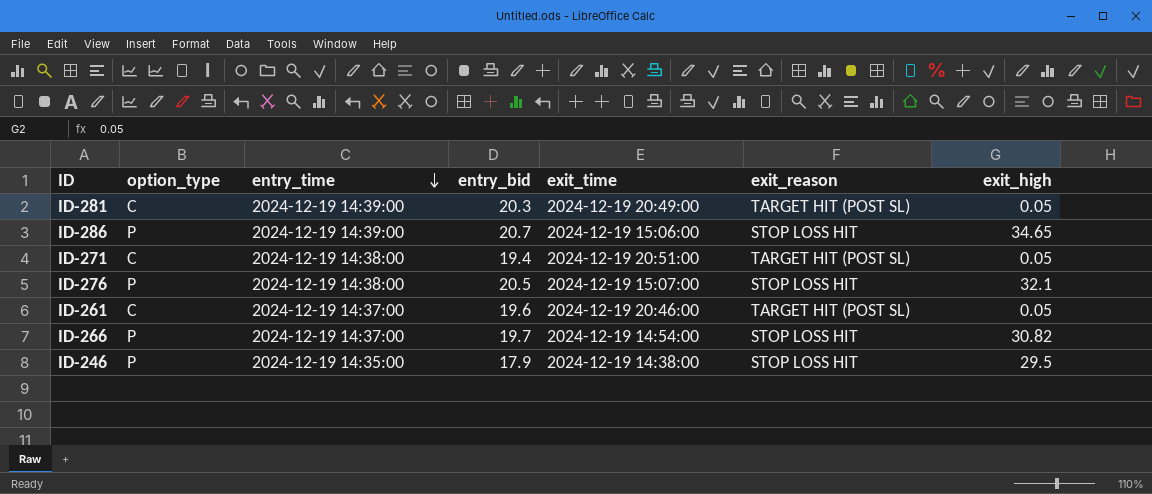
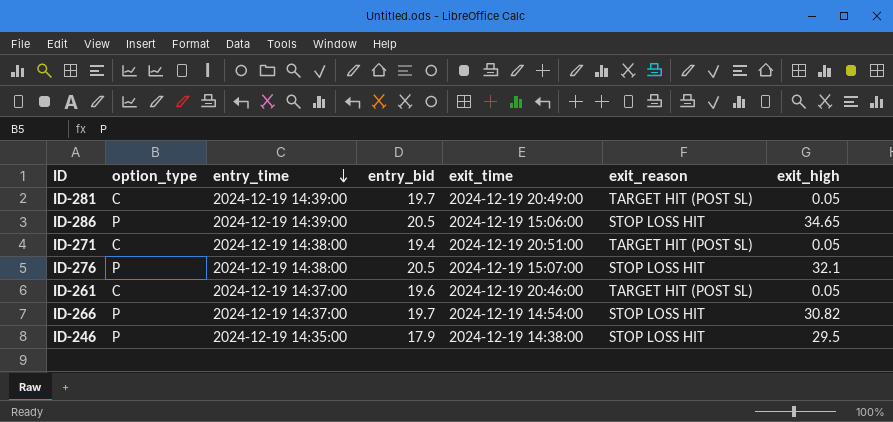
ID-281 | entry_bid: 20.3 -> 19.7
ID-286 | entry_bid: 20.7 -> 20.5

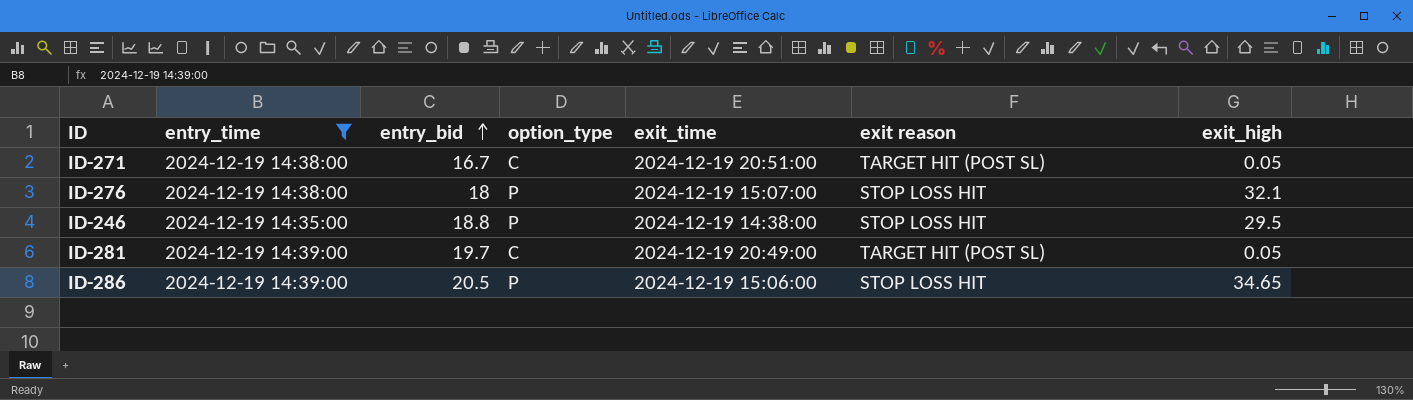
filter: none -> entry_time != 2024-12-19 14:37:00
row order: entry_time descending -> entry_bid ascending
column option_type | position: 2 -> 4
column name: exit_reason -> exit reason
ID-271 | entry_bid: 19.4 -> 16.7
ID-276 | entry_bid: 20.5 -> 18
ID-246 | entry_bid: 17.9 -> 18.8

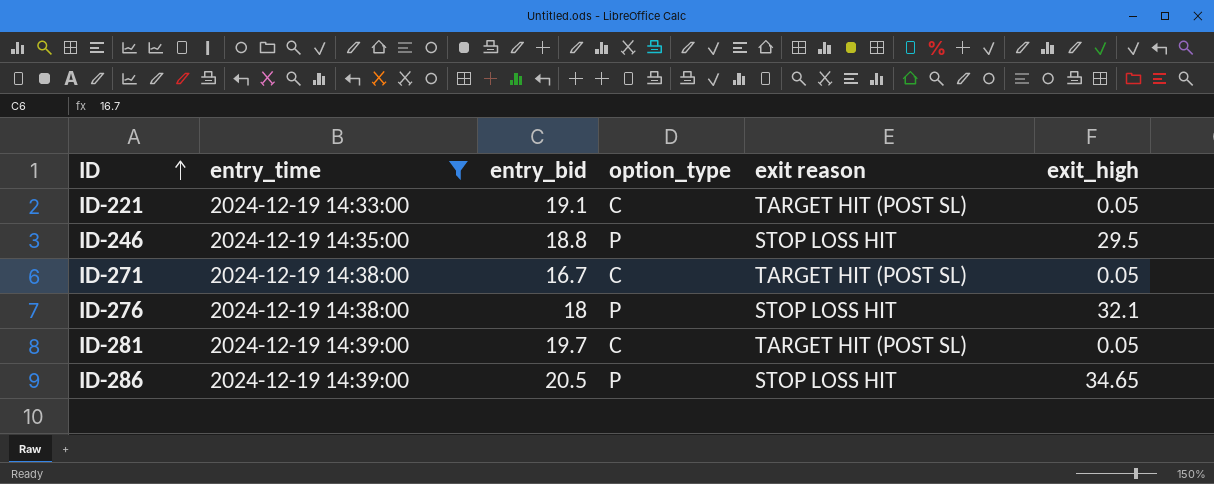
row order: entry_bid ascending -> ID ascending
column exit_time | position: 5 -> none
row ID-221: none -> 2024-12-19 14:33:00 | 19.1 | C | TARGET HIT (POST SL) | 0.05

